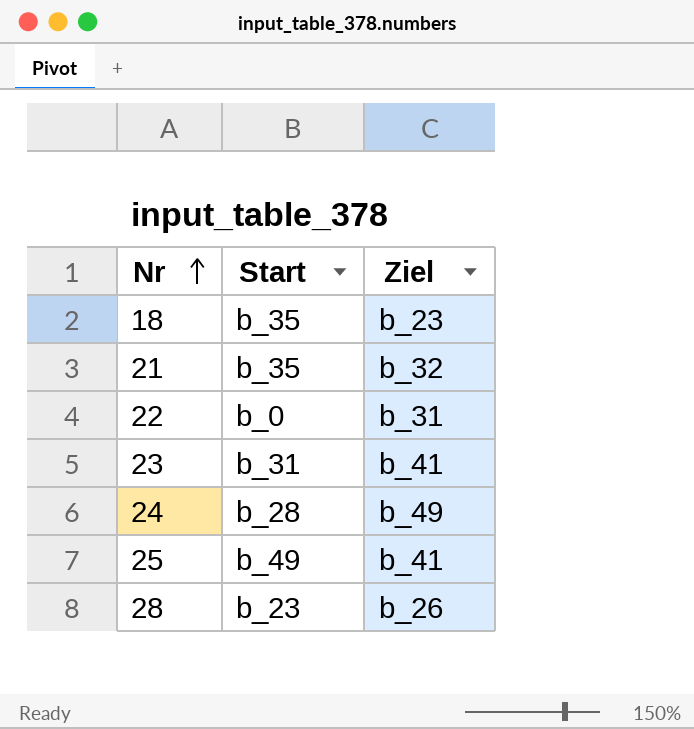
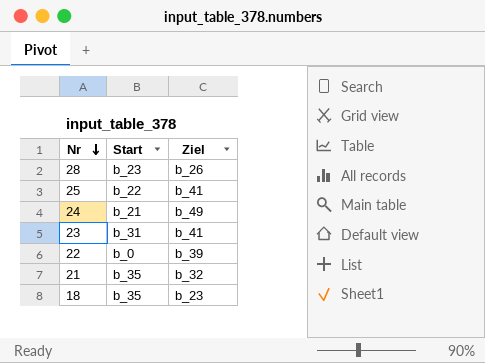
row order: Nr ascending -> Nr descending
25 | Start: b_49 -> b_22
24 | Start: b_28 -> b_21
22 | Ziel: b_31 -> b_39

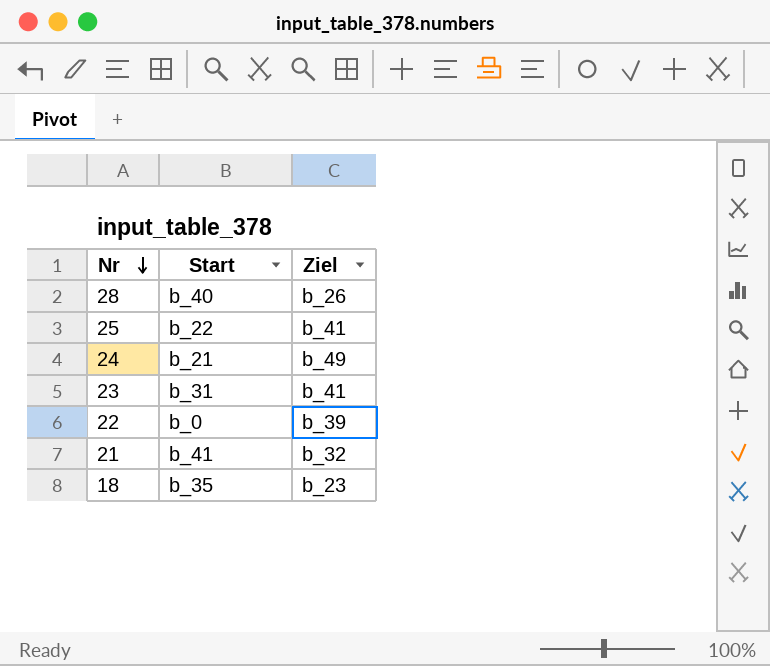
28 | Start: b_23 -> b_40
21 | Start: b_35 -> b_41

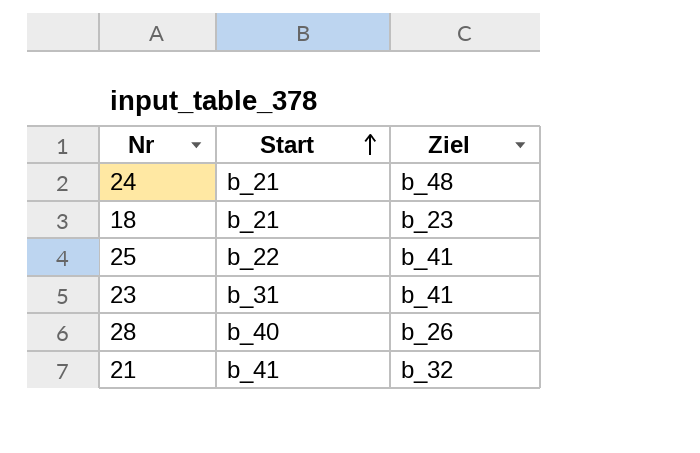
row order: Nr descending -> Start ascending
row 22: b_0 | b_39 -> none
24 | Ziel: b_49 -> b_48
18 | Start: b_35 -> b_21

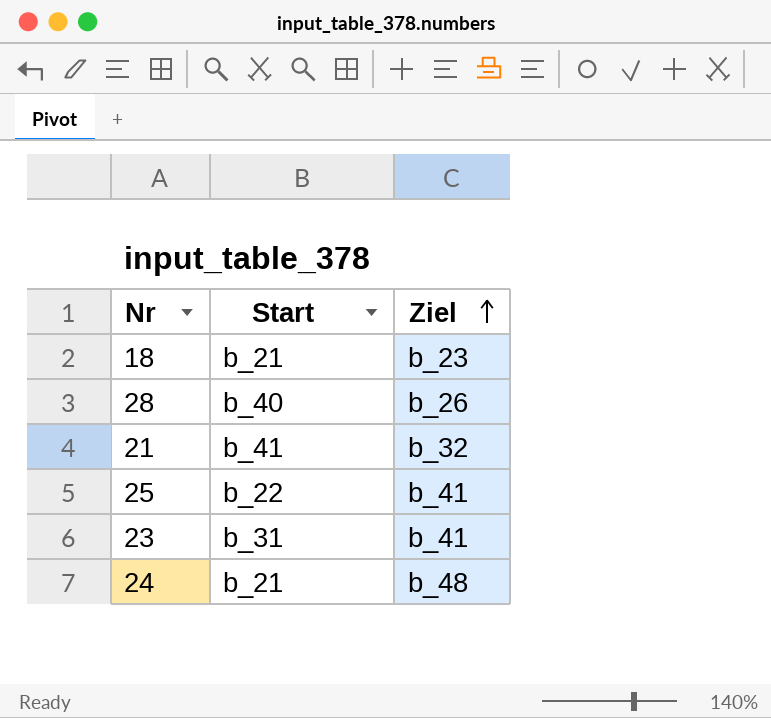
row order: Start ascending -> Ziel ascending

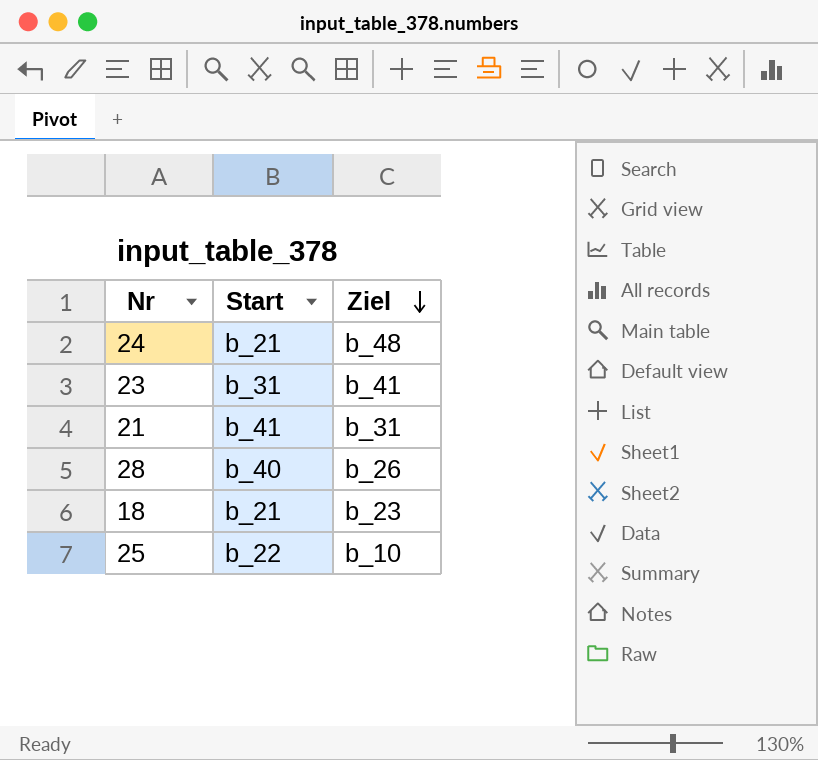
row order: Ziel ascending -> Ziel descending
21 | Ziel: b_32 -> b_31
25 | Ziel: b_41 -> b_10

